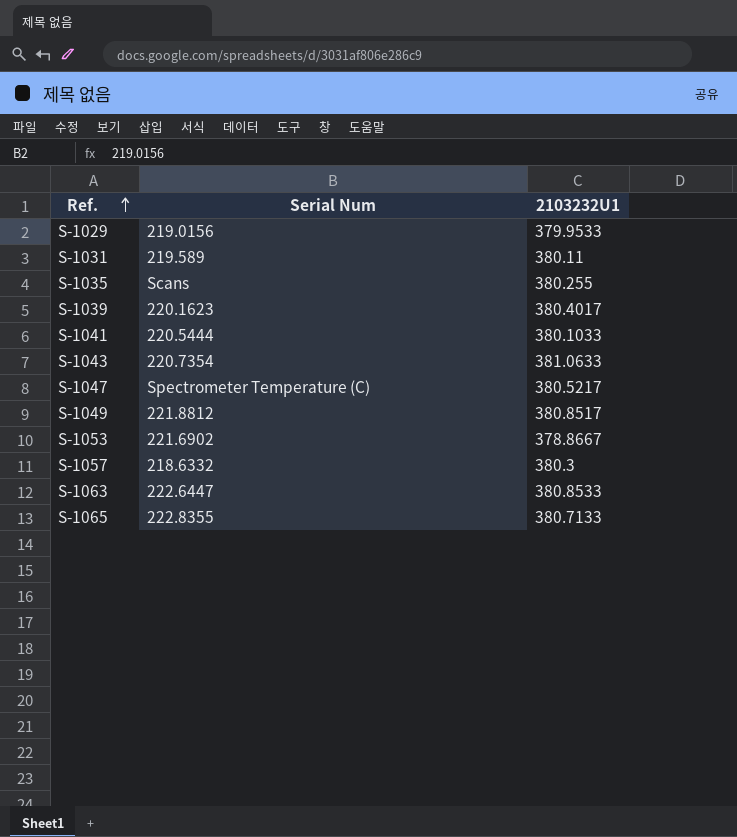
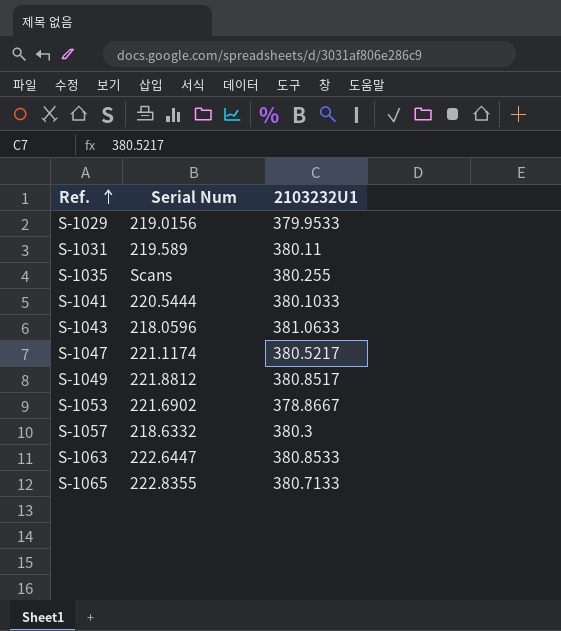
row S-1039: 220.1623 | 380.4017 -> none
S-1043 | Serial Num: 220.7354 -> 218.0596
S-1047 | Serial Num: Spectrometer Temperature (C) -> 221.1174

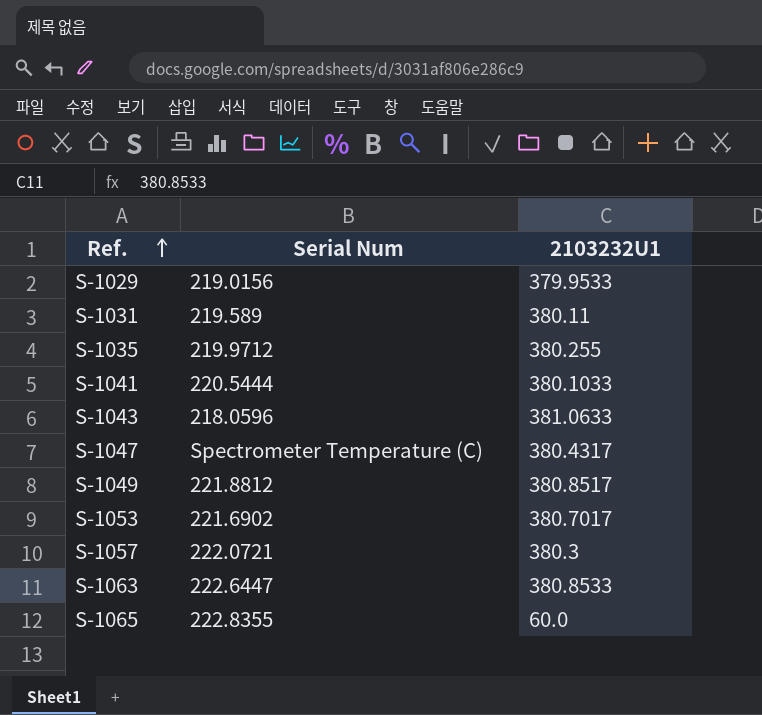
S-1035 | Serial Num: Scans -> 219.9712
S-1047 | Serial Num: 221.1174 -> Spectrometer Temperature (C)
S-1047 | 2103232U1: 380.5217 -> 380.4317
S-1053 | 2103232U1: 378.8667 -> 380.7017
S-1057 | Serial Num: 218.6332 -> 222.0721
S-1065 | 2103232U1: 380.7133 -> 60.0

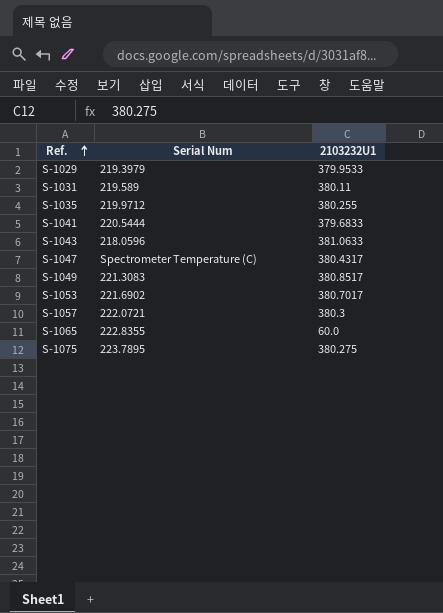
row S-1063: 222.6447 | 380.8533 -> none
S-1029 | Serial Num: 219.0156 -> 219.3979
S-1041 | 2103232U1: 380.1033 -> 379.6833
S-1049 | Serial Num: 221.8812 -> 221.3083
row S-1075: none -> 223.7895 | 380.275

